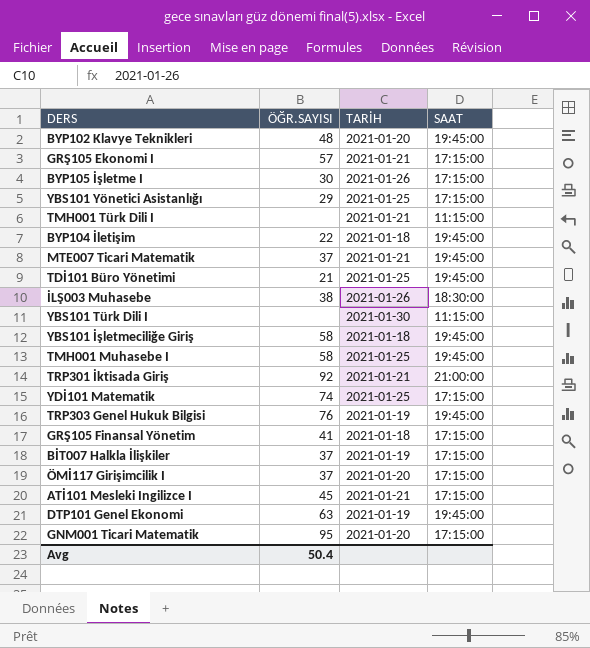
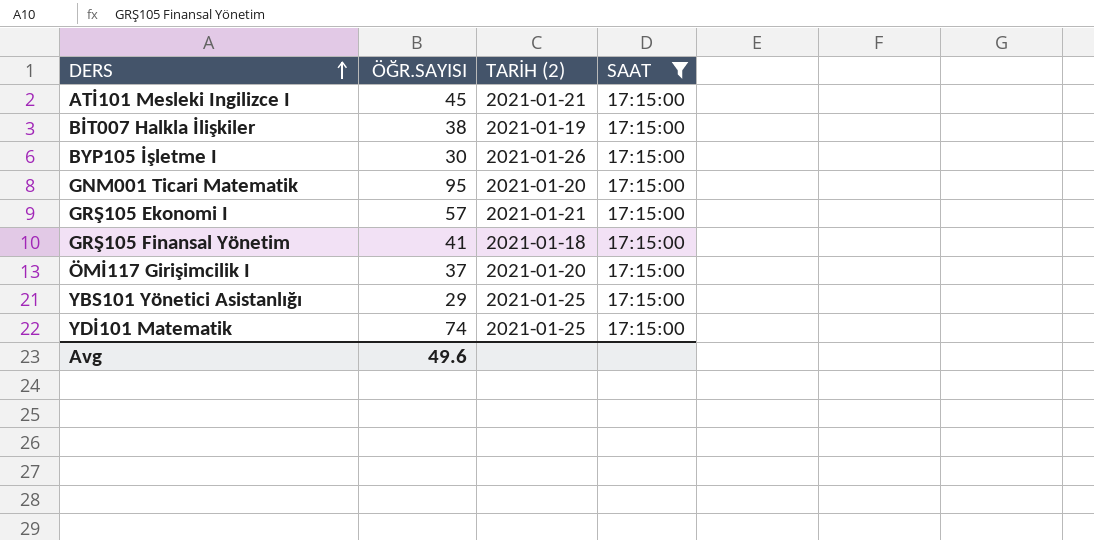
filter: none -> SAAT = 17:15:00
row order: none -> DERS ascending
column name: TARİH -> TARİH (2)
BİT007 Halkla İlişkiler | ÖĞR.SAYISI: 37 -> 38
Avg | ÖĞR.SAYISI: 50.4 -> 49.6

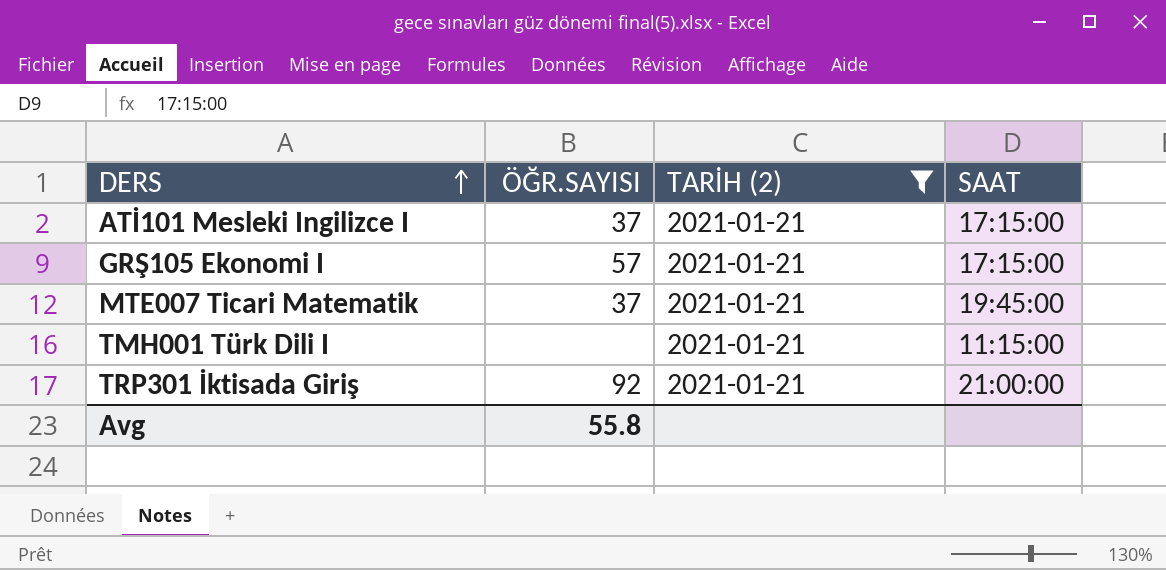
filter: SAAT = 17:15:00 -> TARİH (2) = 2021-01-21
ATİ101 Mesleki Ingilizce I | ÖĞR.SAYISI: 45 -> 37
Avg | ÖĞR.SAYISI: 49.6 -> 55.8

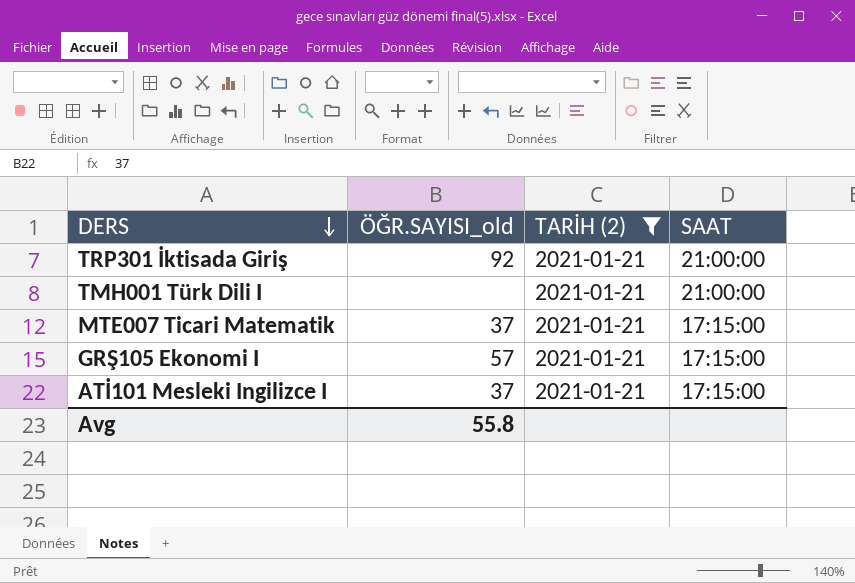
row order: DERS ascending -> DERS descending
column name: ÖĞR.SAYISI -> ÖĞR.SAYISI_old
TMH001 Türk Dili I | SAAT: 11:15:00 -> 21:00:00
MTE007 Ticari Matematik | SAAT: 19:45:00 -> 17:15:00

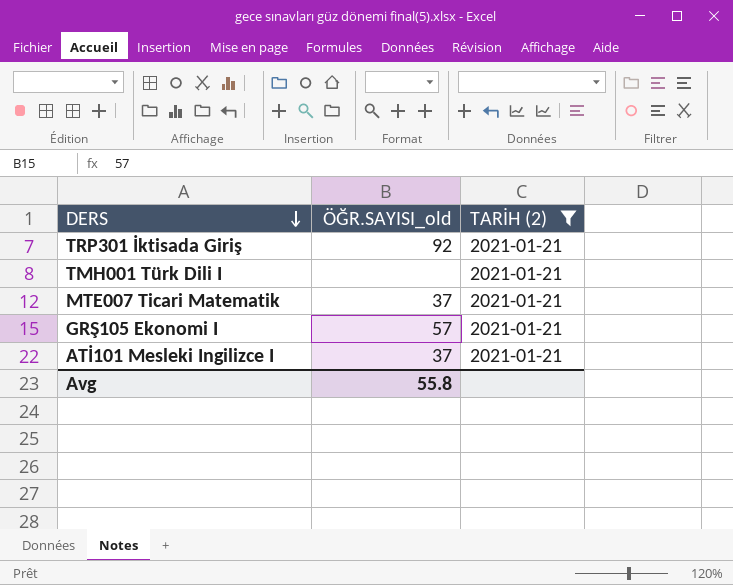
column SAAT | position: 4 -> none

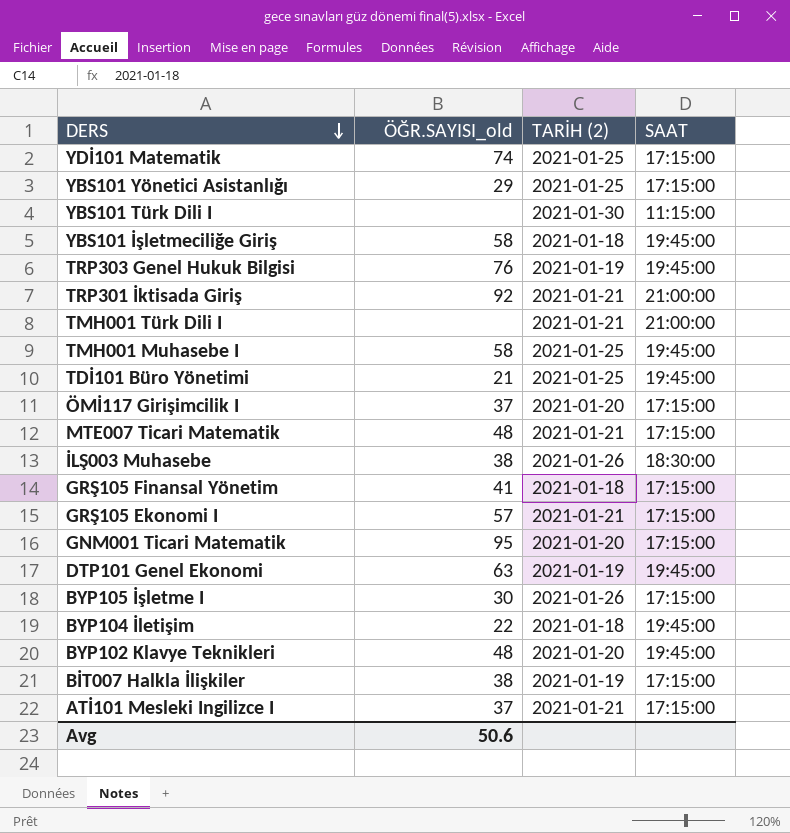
filter: TARİH (2) = 2021-01-21 -> none
column SAAT | position: none -> 4
MTE007 Ticari Matematik | ÖĞR.SAYISI_old: 37 -> 48
Avg | ÖĞR.SAYISI_old: 55.8 -> 50.6

